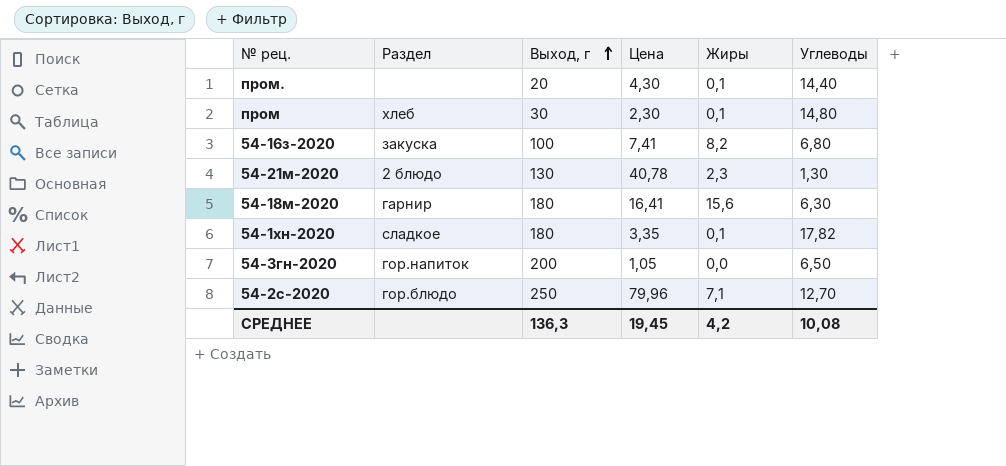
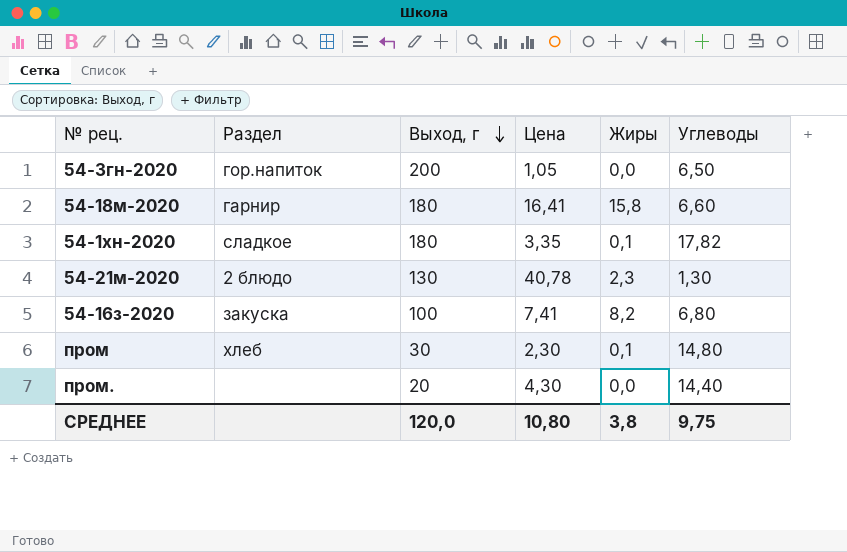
row order: Выход, г ascending -> Выход, г descending
row 54-2с-2020: гор.блюдо | 250 | 79,96 | 7,1 | 12,70 -> none
54-18м-2020 | Жиры: 15,6 -> 15,8
54-18м-2020 | Углеводы: 6,30 -> 6,60
пром. | Жиры: 0,1 -> 0,0
СРЕДНЕЕ | Выход, г: 136,3 -> 120,0
СРЕДНЕЕ | Цена: 19,45 -> 10,80
СРЕДНЕЕ | Жиры: 4,2 -> 3,8
СРЕДНЕЕ | Углеводы: 10,08 -> 9,75

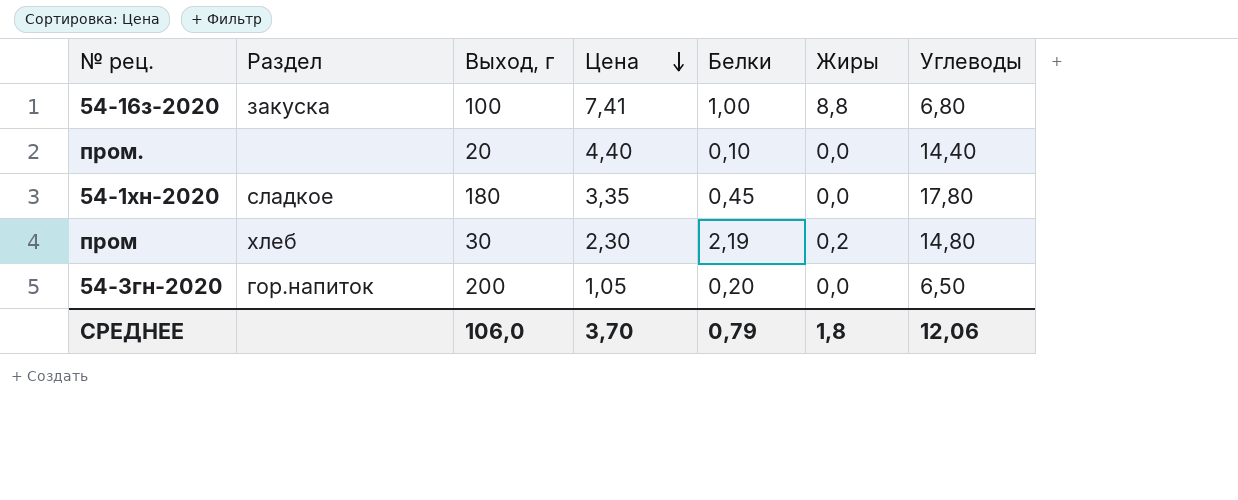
row order: Выход, г descending -> Цена descending
column Белки | position: none -> 5
row 54-18м-2020: гарнир | 180 | 16,41 | 15,8 | 6,60 -> none
row 54-21м-2020: 2 блюдо | 130 | 40,78 | 2,3 | 1,30 -> none
54-16з-2020 | Жиры: 8,2 -> 8,8
пром. | Цена: 4,30 -> 4,40
54-1хн-2020 | Жиры: 0,1 -> 0,0
54-1хн-2020 | Углеводы: 17,82 -> 17,80
пром | Жиры: 0,1 -> 0,2
СРЕДНЕЕ | Выход, г: 120,0 -> 106,0
СРЕДНЕЕ | Цена: 10,80 -> 3,70
СРЕДНЕЕ | Жиры: 3,8 -> 1,8
СРЕДНЕЕ | Углеводы: 9,75 -> 12,06

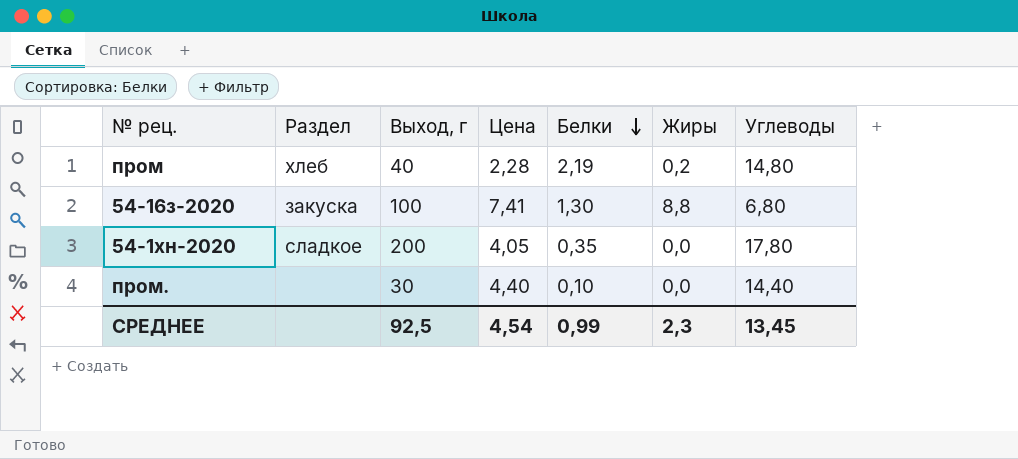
row order: Цена descending -> Белки descending
row 54-3гн-2020: гор.напиток | 200 | 1,05 | 0,20 | 0,0 | 6,50 -> none
пром | Выход, г: 30 -> 40
пром | Цена: 2,30 -> 2,28
54-16з-2020 | Белки: 1,00 -> 1,30
54-1хн-2020 | Выход, г: 180 -> 200
54-1хн-2020 | Цена: 3,35 -> 4,05
54-1хн-2020 | Белки: 0,45 -> 0,35
пром. | Выход, г: 20 -> 30
СРЕДНЕЕ | Выход, г: 106,0 -> 92,5
СРЕДНЕЕ | Цена: 3,70 -> 4,54
СРЕДНЕЕ | Белки: 0,79 -> 0,99
СРЕДНЕЕ | Жиры: 1,8 -> 2,3
СРЕДНЕЕ | Углеводы: 12,06 -> 13,45

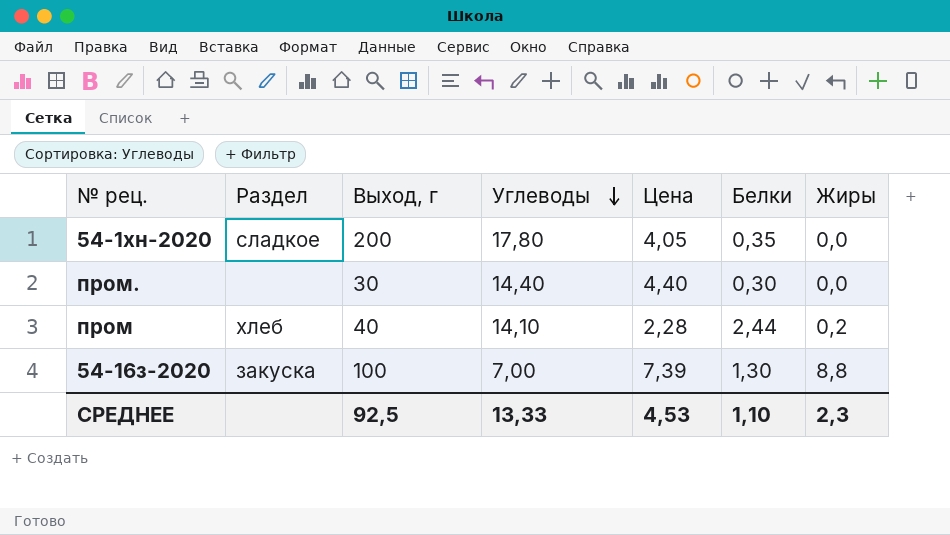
row order: Белки descending -> Углеводы descending
column Углеводы | position: 7 -> 4
пром. | Белки: 0,10 -> 0,30
пром | Углеводы: 14,80 -> 14,10
пром | Белки: 2,19 -> 2,44
54-16з-2020 | Углеводы: 6,80 -> 7,00
54-16з-2020 | Цена: 7,41 -> 7,39
СРЕДНЕЕ | Углеводы: 13,45 -> 13,33
СРЕДНЕЕ | Цена: 4,54 -> 4,53
СРЕДНЕЕ | Белки: 0,99 -> 1,10

